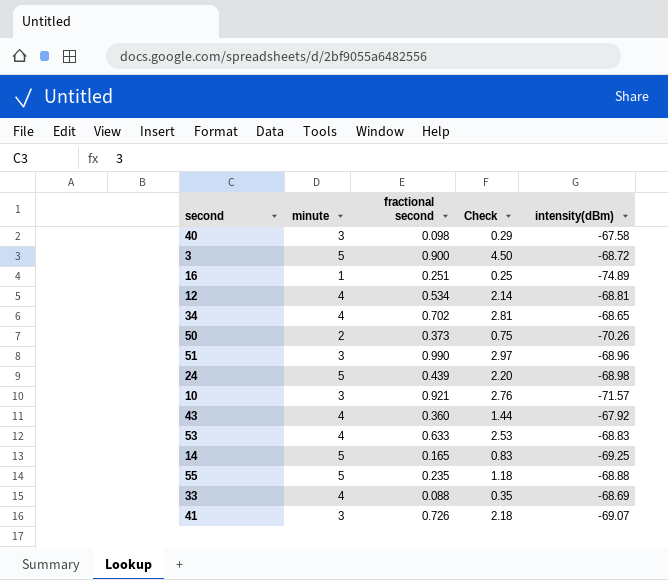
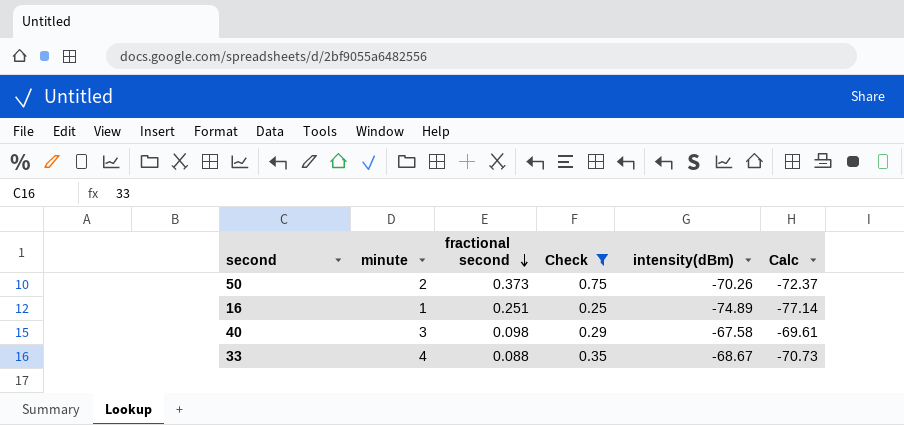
filter: none -> Check <= 0.75
row order: none -> fractional second descending
column Calc | formula: none -> [intensity(dBm)] * 1.03
33 | intensity(dBm): -68.69 -> -68.67

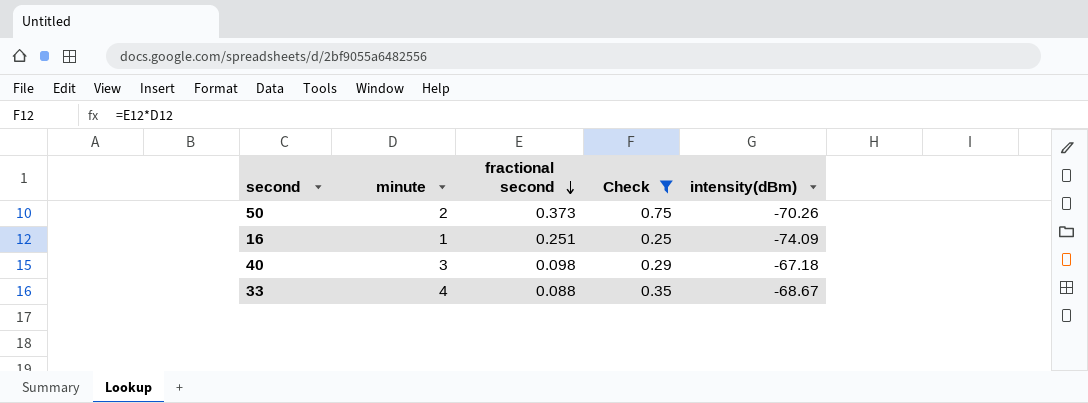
column Calc | formula: [intensity(dBm)] * 1.03 -> none
16 | intensity(dBm): -74.89 -> -74.09
40 | intensity(dBm): -67.58 -> -67.18

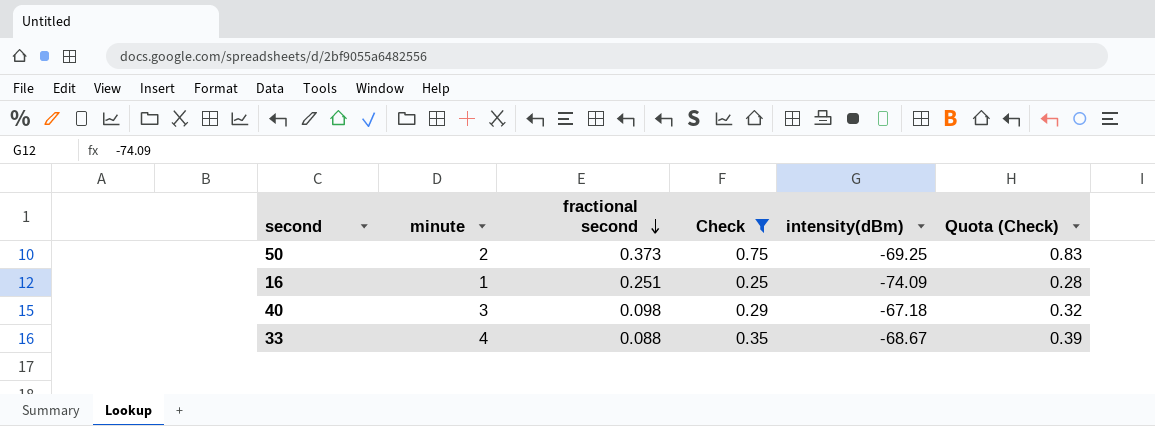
column Quota (Check) | formula: none -> [Check] * 1.1
50 | intensity(dBm): -70.26 -> -69.25

